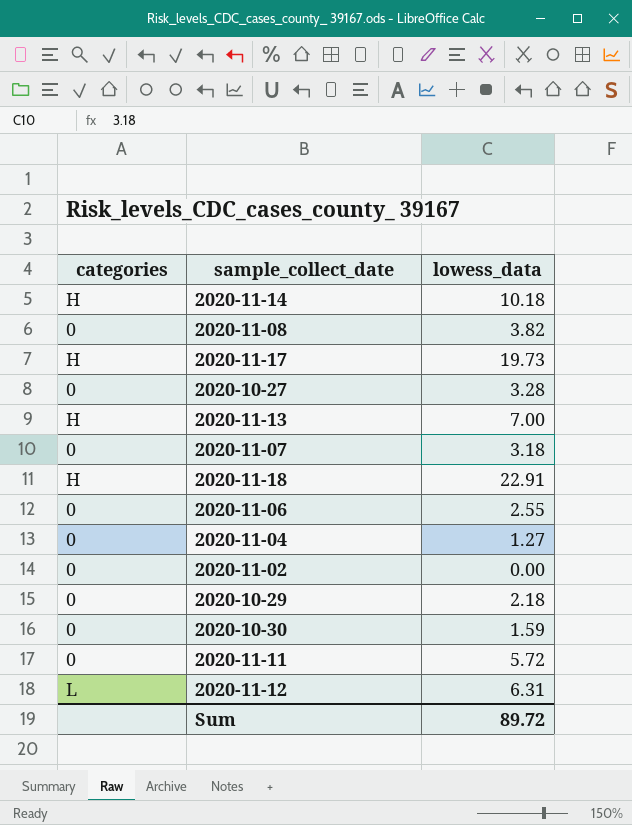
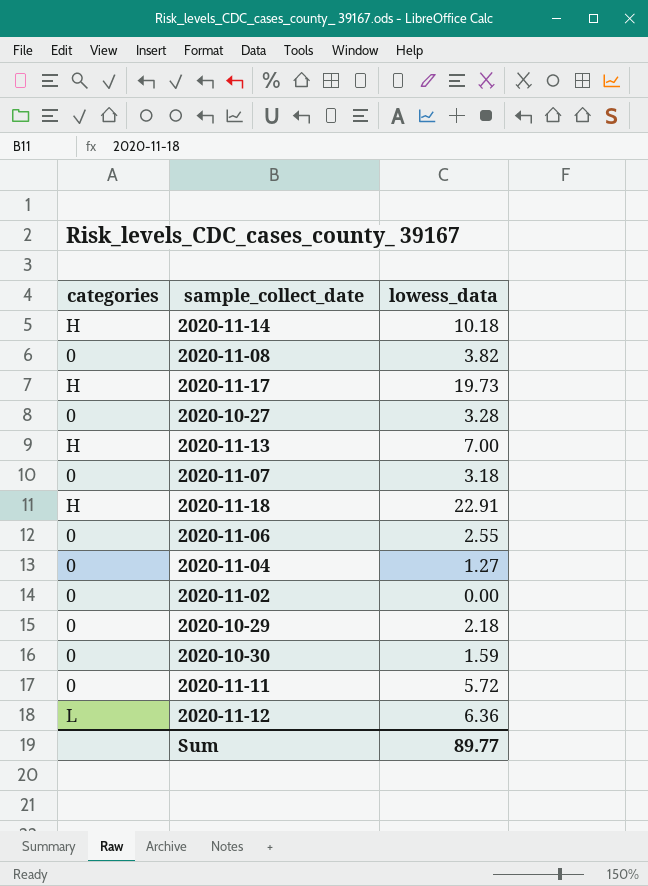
2020-11-12 | lowess_data: 6.31 -> 6.36
Sum | lowess_data: 89.72 -> 89.77

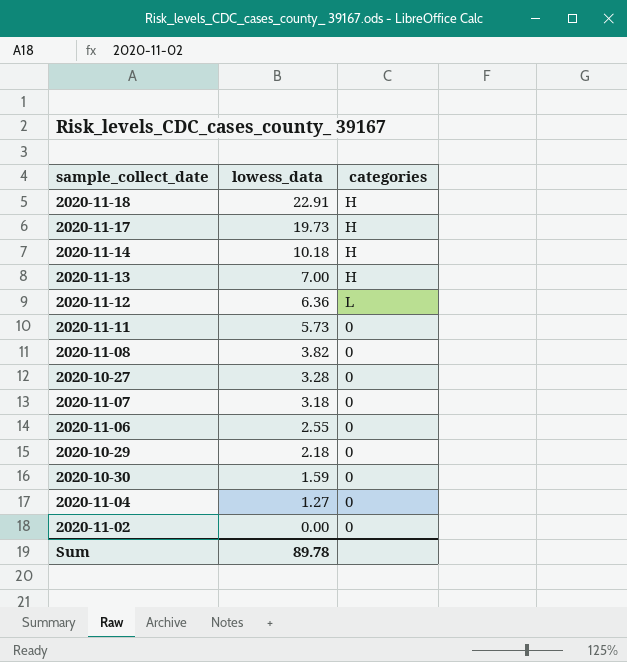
row order: none -> lowess_data descending
column categories | position: 1 -> 3
2020-11-11 | lowess_data: 5.72 -> 5.73
Sum | lowess_data: 89.77 -> 89.78

